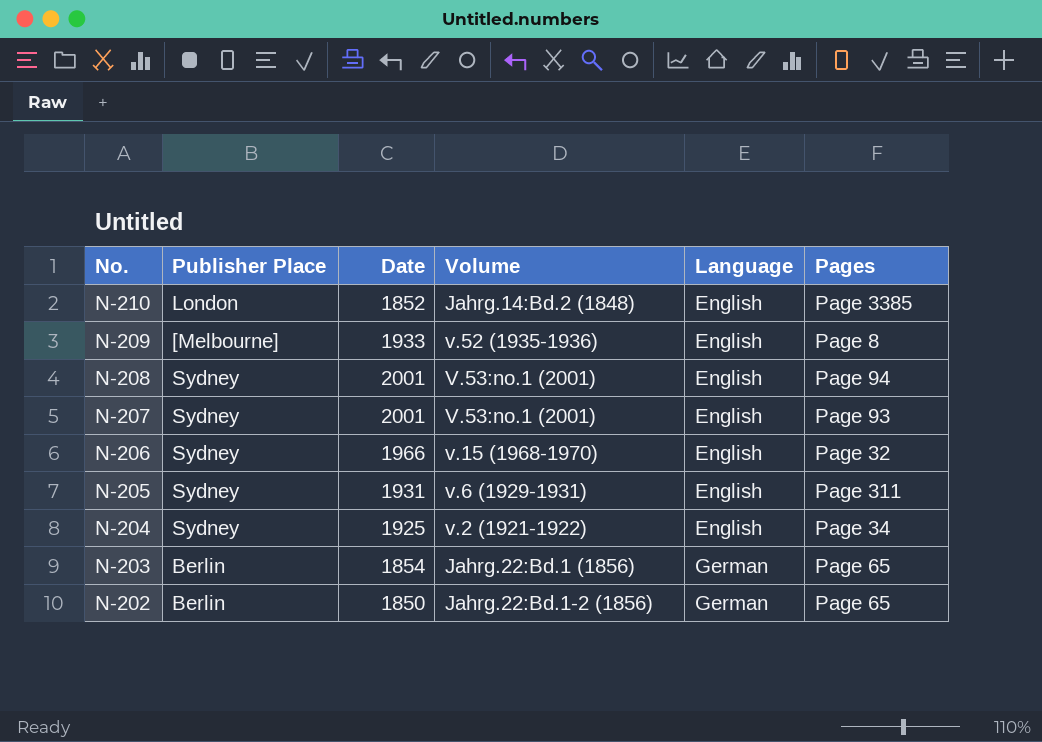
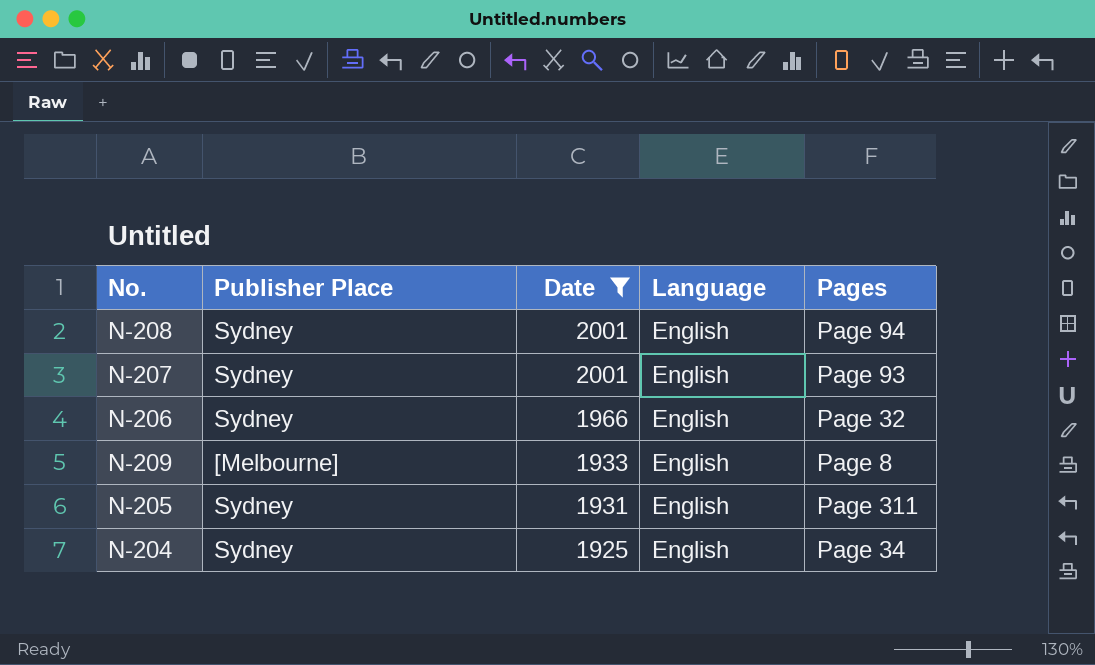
filter: none -> Date >= 1925
row order: No. descending -> Date descending
column Volume | position: 4 -> none

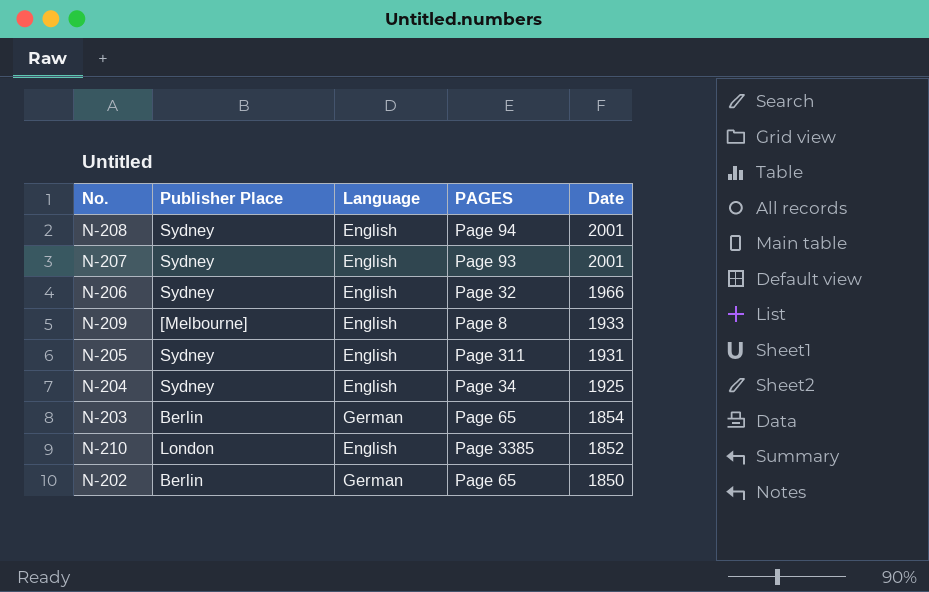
filter: Date >= 1925 -> none
column name: Pages -> PAGES
column Date | position: 3 -> 5

